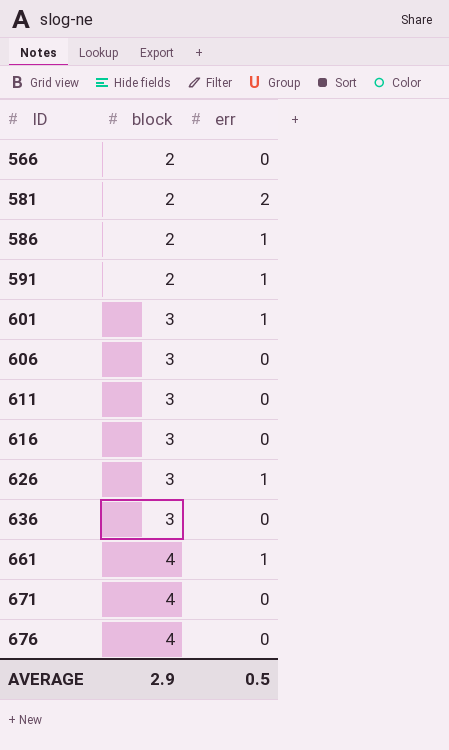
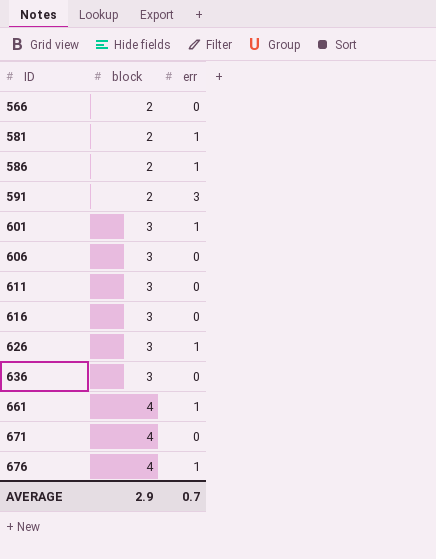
581 | err: 2 -> 1
591 | err: 1 -> 3
676 | err: 0 -> 1
AVERAGE | err: 0.5 -> 0.7

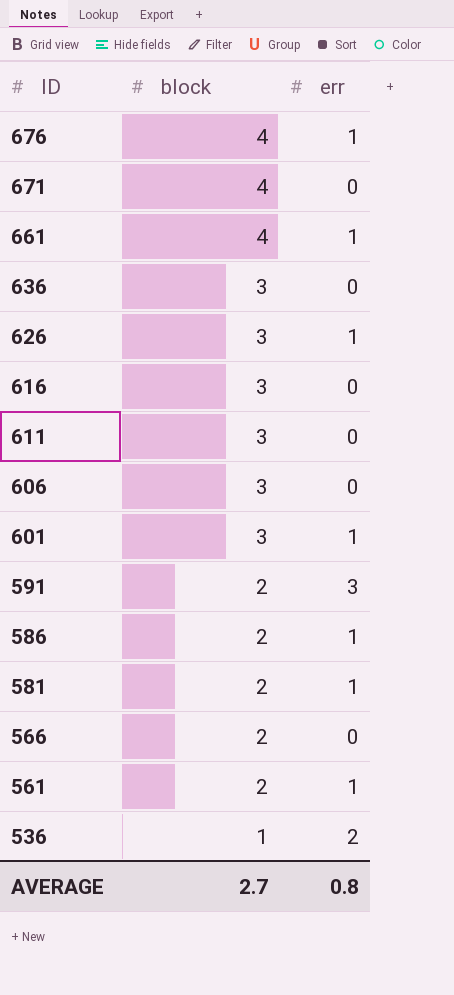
row order: ID ascending -> ID descending
row 561: none -> 2 | 1
row 536: none -> 1 | 2
AVERAGE | block: 2.9 -> 2.7
AVERAGE | err: 0.7 -> 0.8

